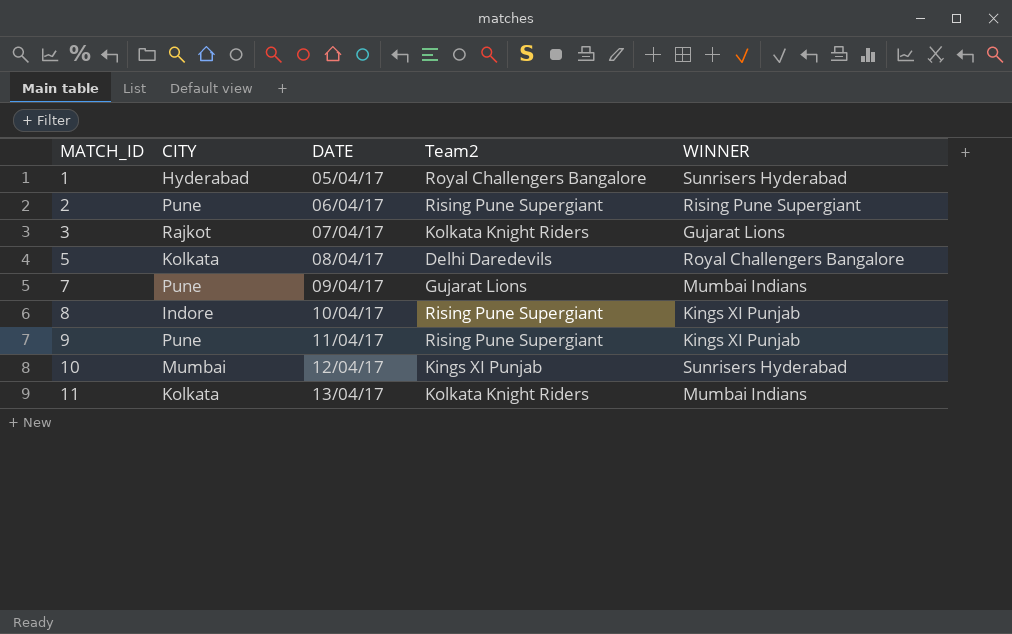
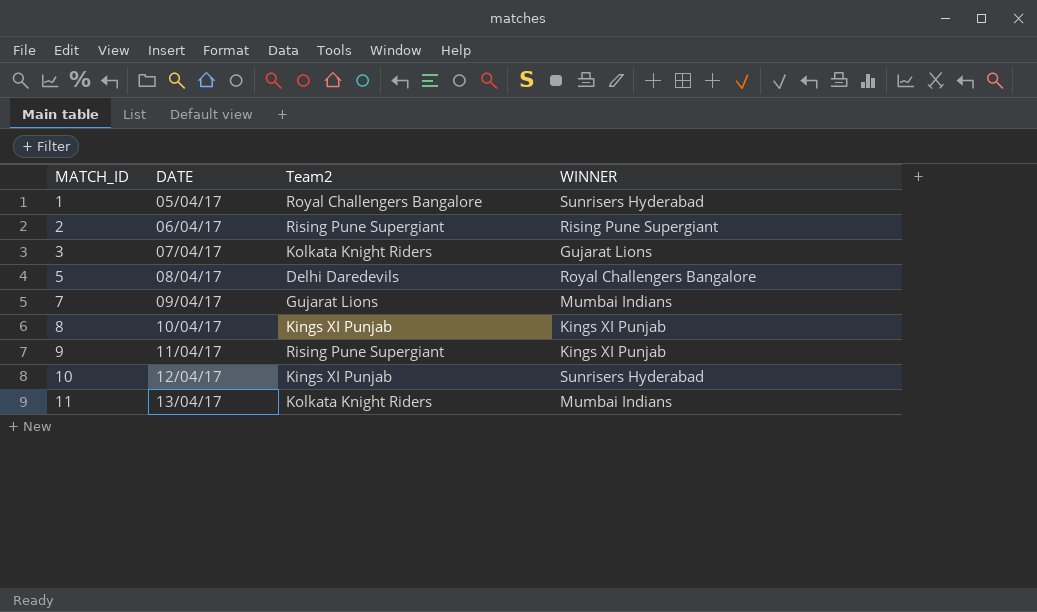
column CITY | position: 2 -> none
8 | Team2: Rising Pune Supergiant -> Kings XI Punjab

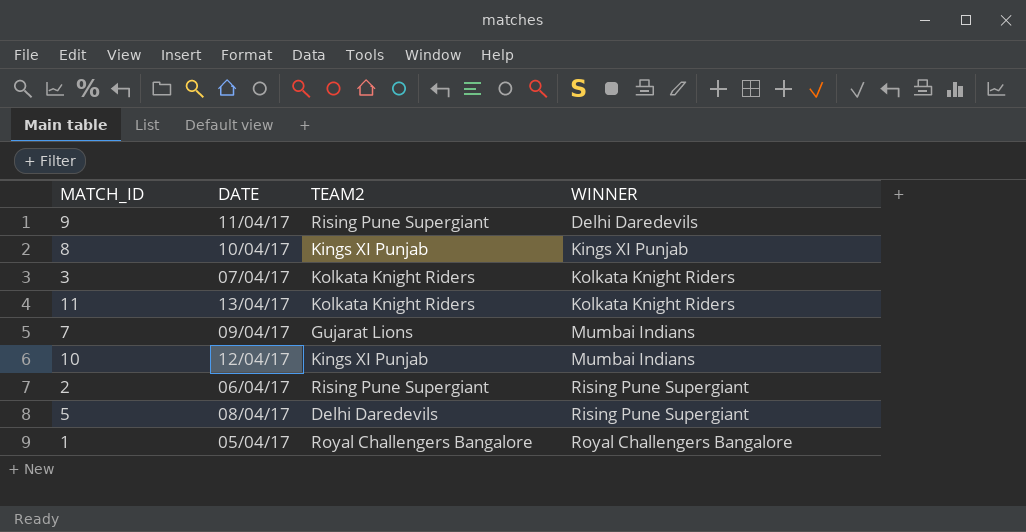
row order: MATCH_ID ascending -> WINNER ascending
column name: Team2 -> TEAM2
9 | WINNER: Kings XI Punjab -> Delhi Daredevils
3 | WINNER: Gujarat Lions -> Kolkata Knight Riders
11 | WINNER: Mumbai Indians -> Kolkata Knight Riders
10 | WINNER: Sunrisers Hyderabad -> Mumbai Indians
5 | WINNER: Royal Challengers Bangalore -> Rising Pune Supergiant
1 | WINNER: Sunrisers Hyderabad -> Royal Challengers Bangalore

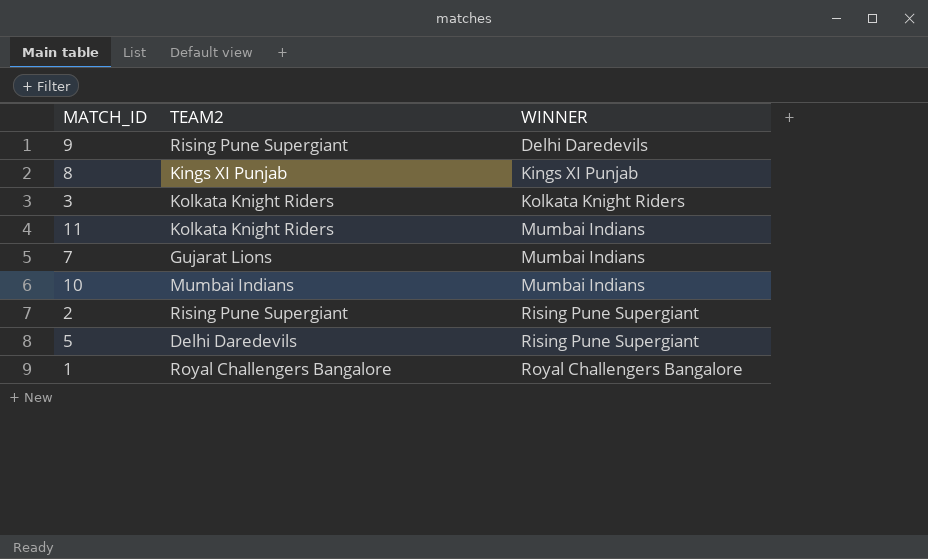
column DATE | position: 2 -> none
11 | WINNER: Kolkata Knight Riders -> Mumbai Indians
10 | TEAM2: Kings XI Punjab -> Mumbai Indians

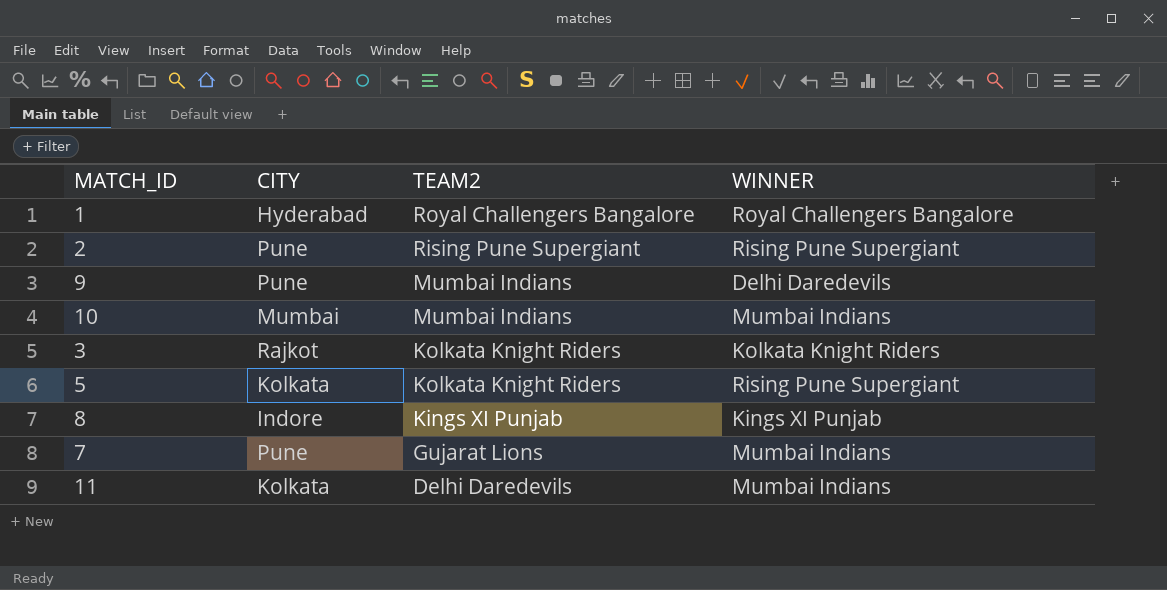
row order: WINNER ascending -> TEAM2 descending
column CITY | position: none -> 2
9 | TEAM2: Rising Pune Supergiant -> Mumbai Indians
5 | TEAM2: Delhi Daredevils -> Kolkata Knight Riders
11 | TEAM2: Kolkata Knight Riders -> Delhi Daredevils

